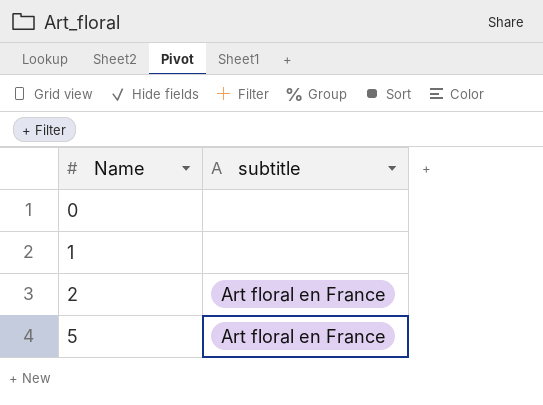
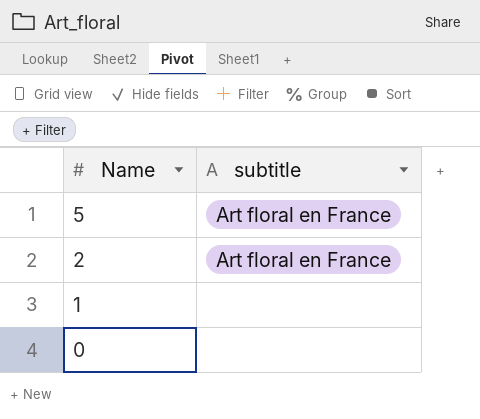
row order: Name ascending -> Name descending

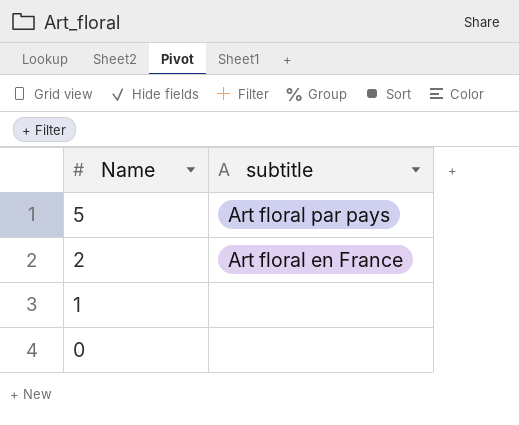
5 | subtitle: Art floral en France -> Art floral par pays

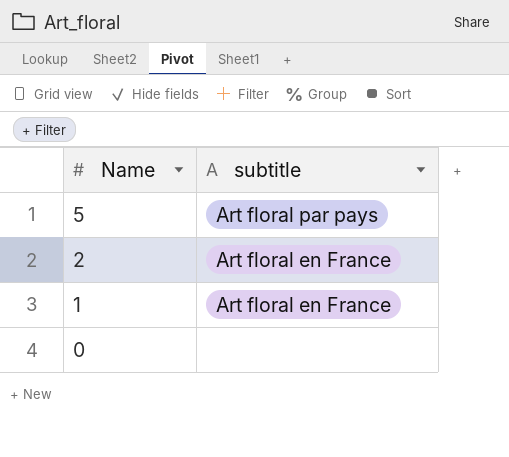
1 | subtitle: none -> Art floral en France

